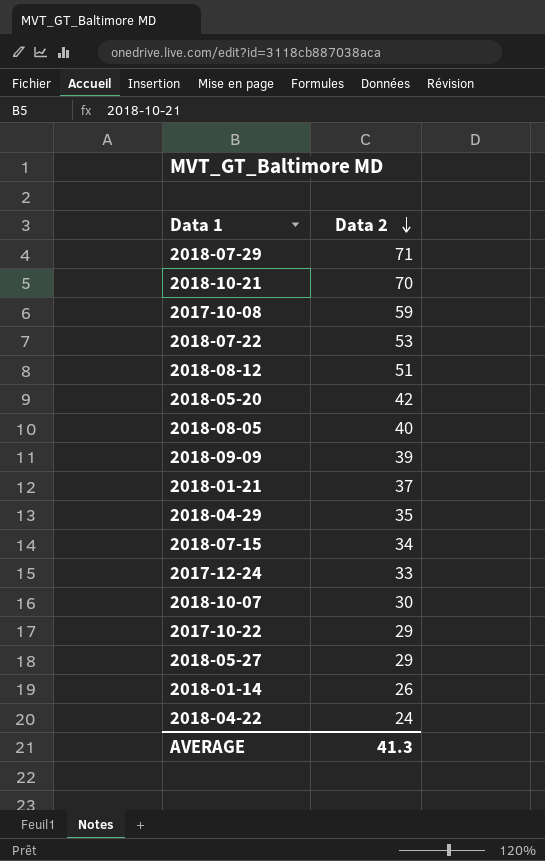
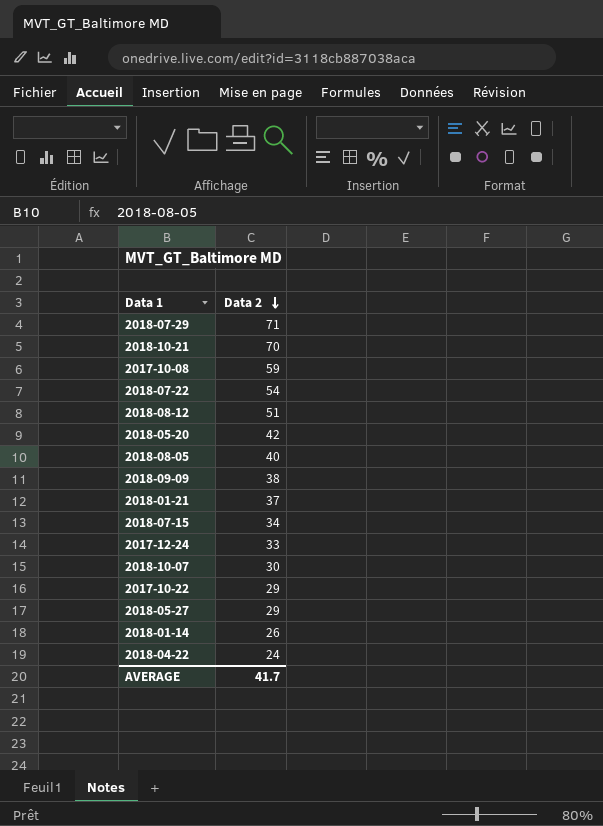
row 2018-04-29: 35 -> none
2018-07-22 | Data 2: 53 -> 54
2018-09-09 | Data 2: 39 -> 38
AVERAGE | Data 2: 41.3 -> 41.7

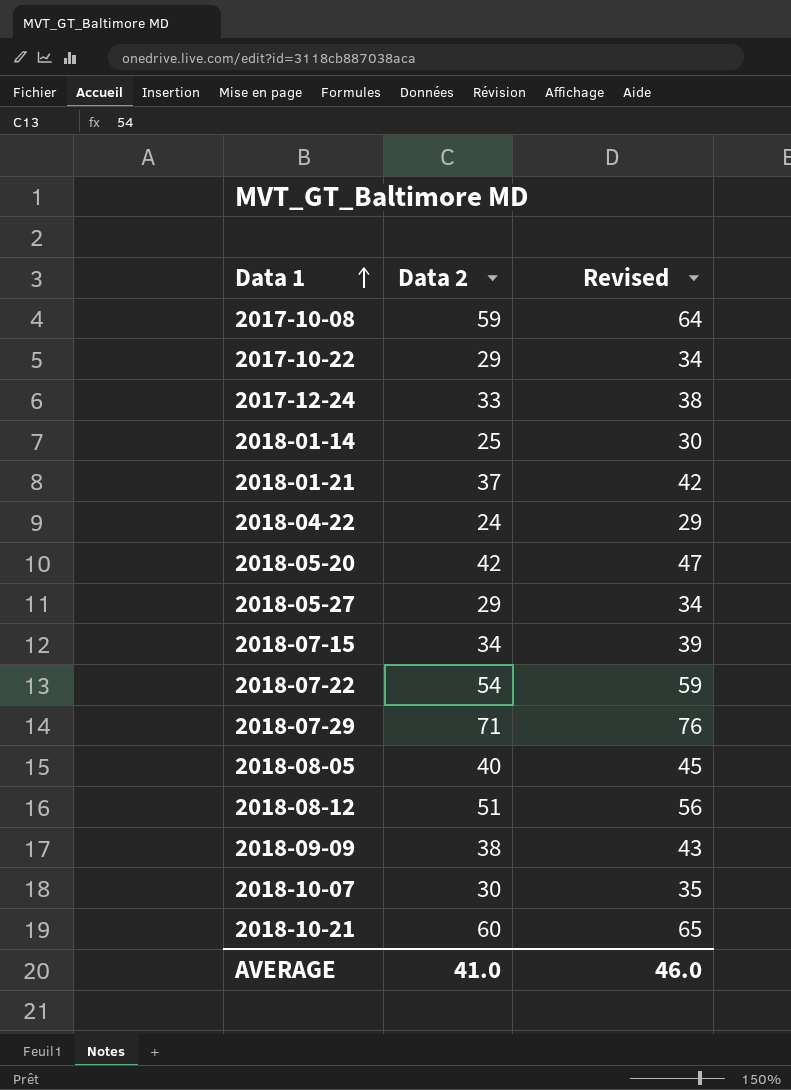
row order: Data 2 descending -> Data 1 ascending
column Revised | formula: none -> [Data 2] + 5
2018-01-14 | Data 2: 26 -> 25
2018-10-21 | Data 2: 70 -> 60
AVERAGE | Data 2: 41.7 -> 41.0

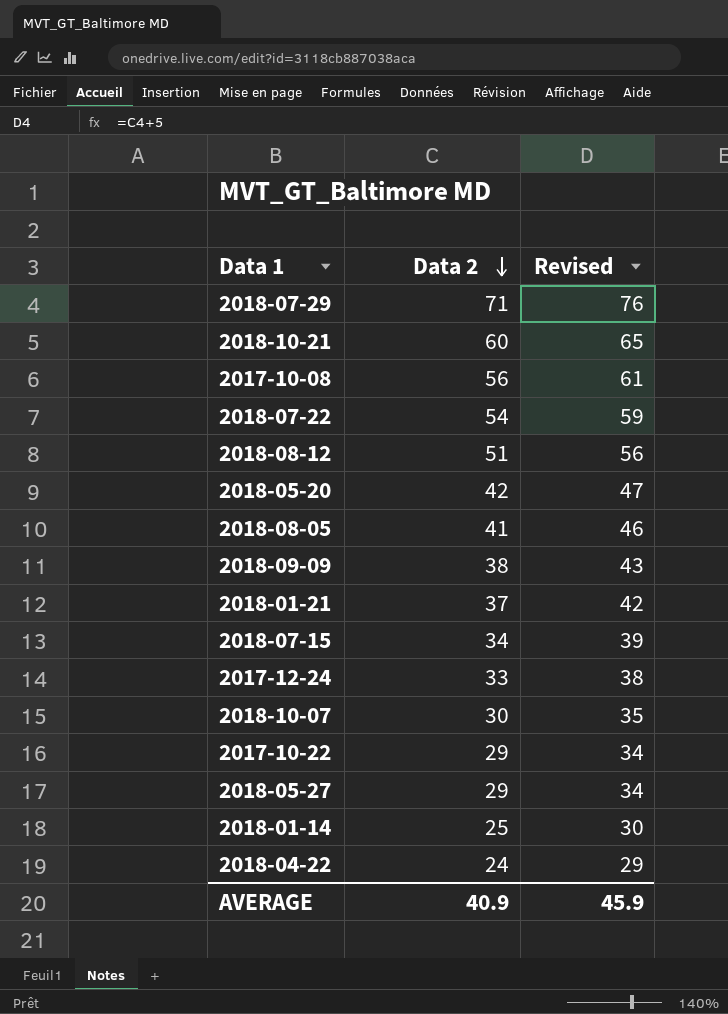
row order: Data 1 ascending -> Data 2 descending
2017-10-08 | Data 2: 59 -> 56
2017-10-08 | Revised: 64 -> 61
2018-08-05 | Data 2: 40 -> 41
2018-08-05 | Revised: 45 -> 46
AVERAGE | Data 2: 41.0 -> 40.9
AVERAGE | Revised: 46.0 -> 45.9

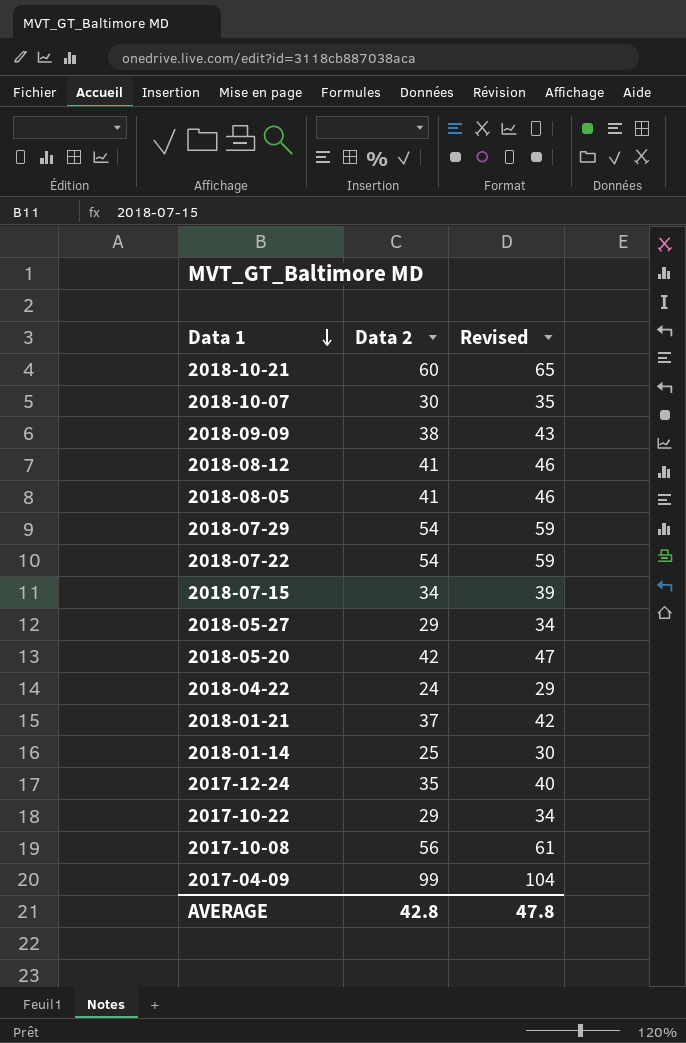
row order: Data 2 descending -> Data 1 descending
2018-08-12 | Data 2: 51 -> 41
2018-08-12 | Revised: 56 -> 46
2018-07-29 | Data 2: 71 -> 54
2018-07-29 | Revised: 76 -> 59
2017-12-24 | Data 2: 33 -> 35
2017-12-24 | Revised: 38 -> 40
row 2017-04-09: none -> 99 | 104
AVERAGE | Data 2: 40.9 -> 42.8
AVERAGE | Revised: 45.9 -> 47.8

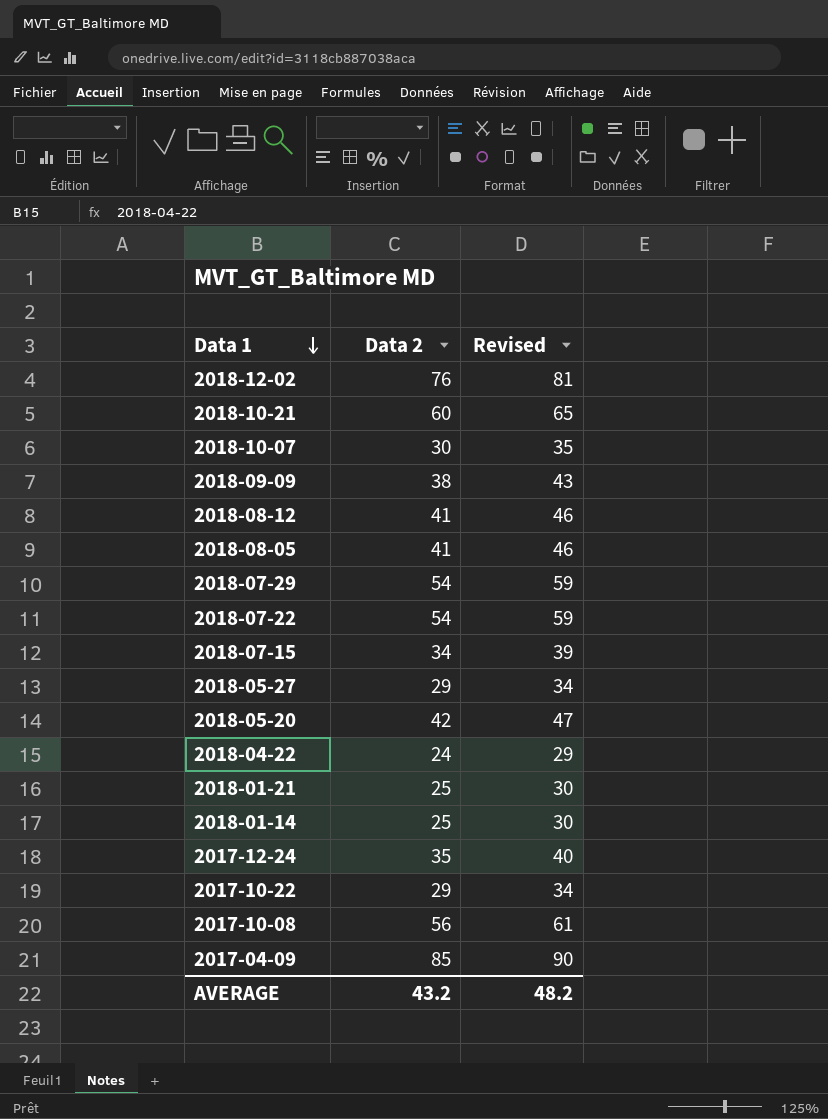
row 2018-12-02: none -> 76 | 81
2018-01-21 | Data 2: 37 -> 25
2018-01-21 | Revised: 42 -> 30
2017-04-09 | Data 2: 99 -> 85
2017-04-09 | Revised: 104 -> 90
AVERAGE | Data 2: 42.8 -> 43.2
AVERAGE | Revised: 47.8 -> 48.2

